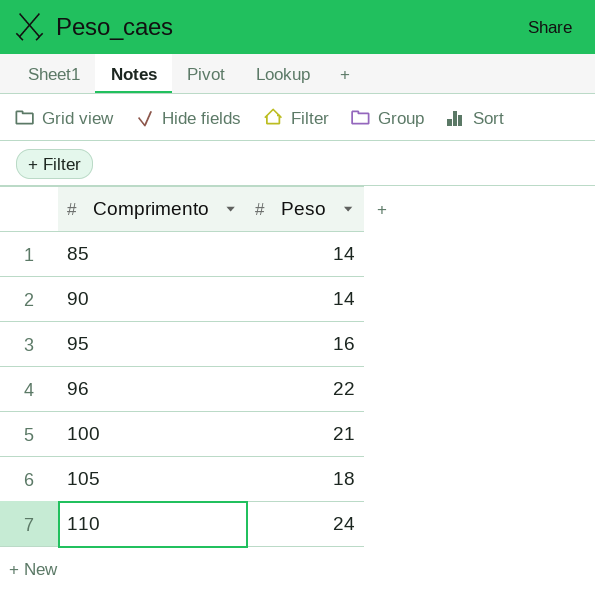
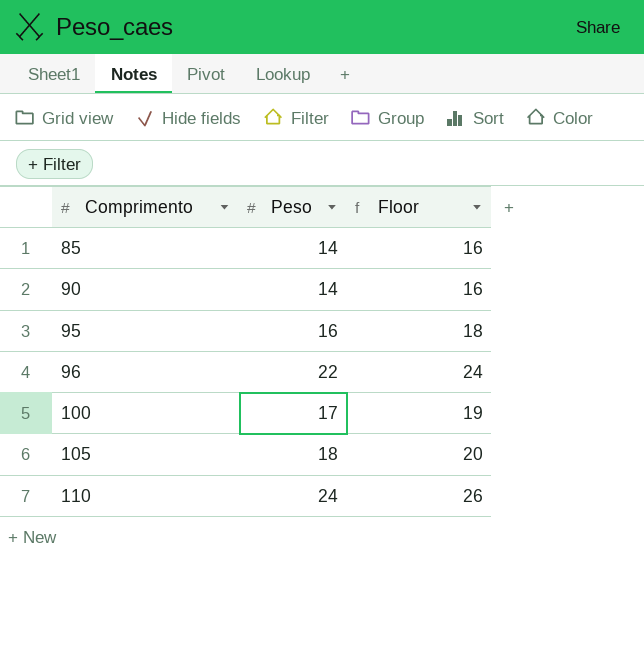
column Floor | formula: none -> [Peso] + 2
100 | Peso: 21 -> 17

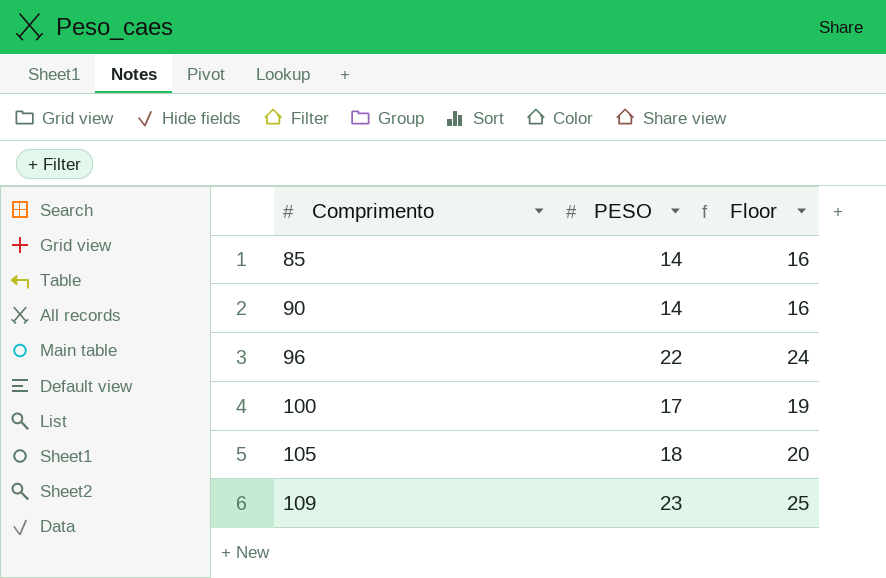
column name: Peso -> PESO
row 95: 16 | 18 -> none
row 110: 24 | 26 -> none
row 109: none -> 23 | 25

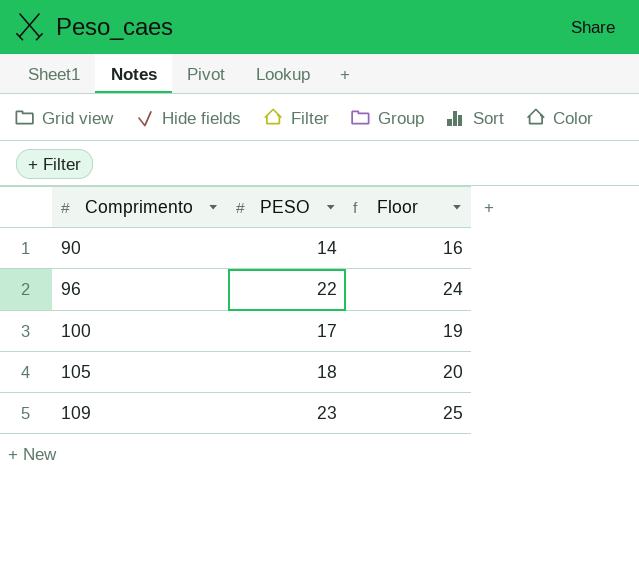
row 85: 14 | 16 -> none

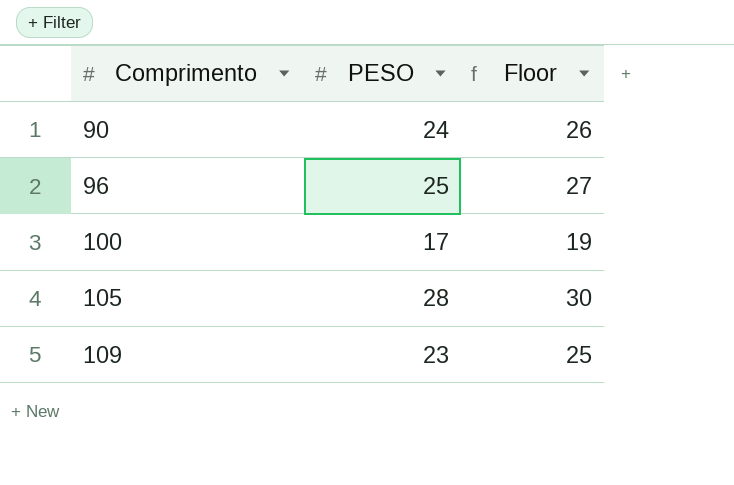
90 | PESO: 14 -> 24
90 | Floor: 16 -> 26
96 | PESO: 22 -> 25
96 | Floor: 24 -> 27
105 | PESO: 18 -> 28
105 | Floor: 20 -> 30

